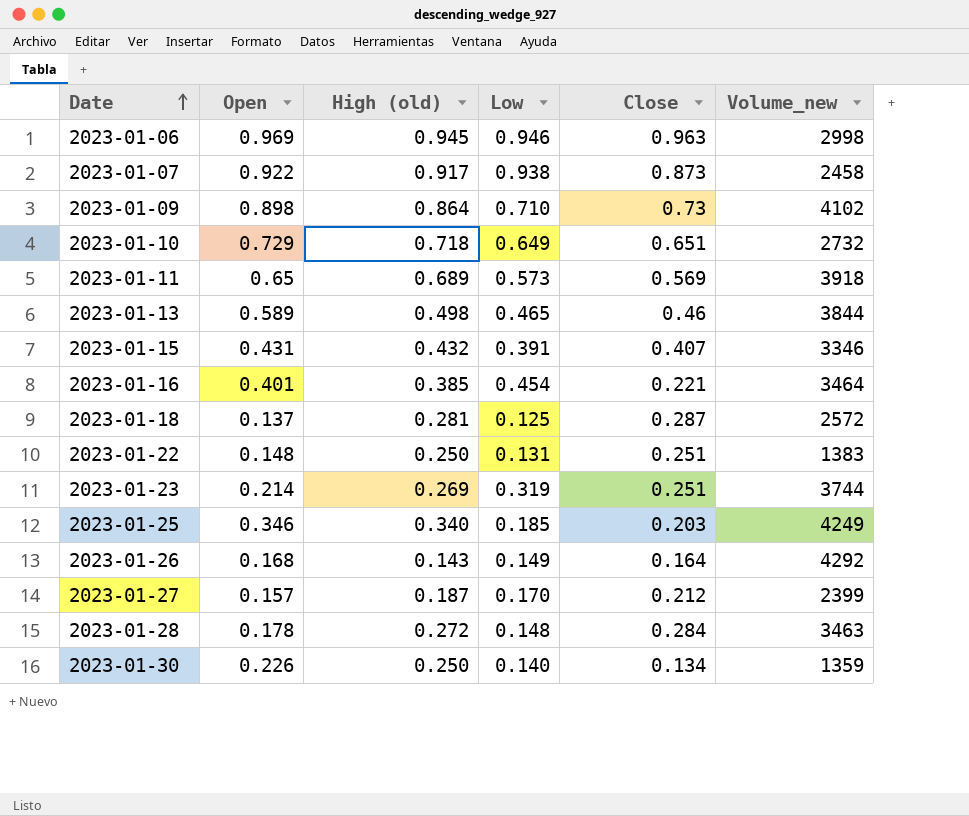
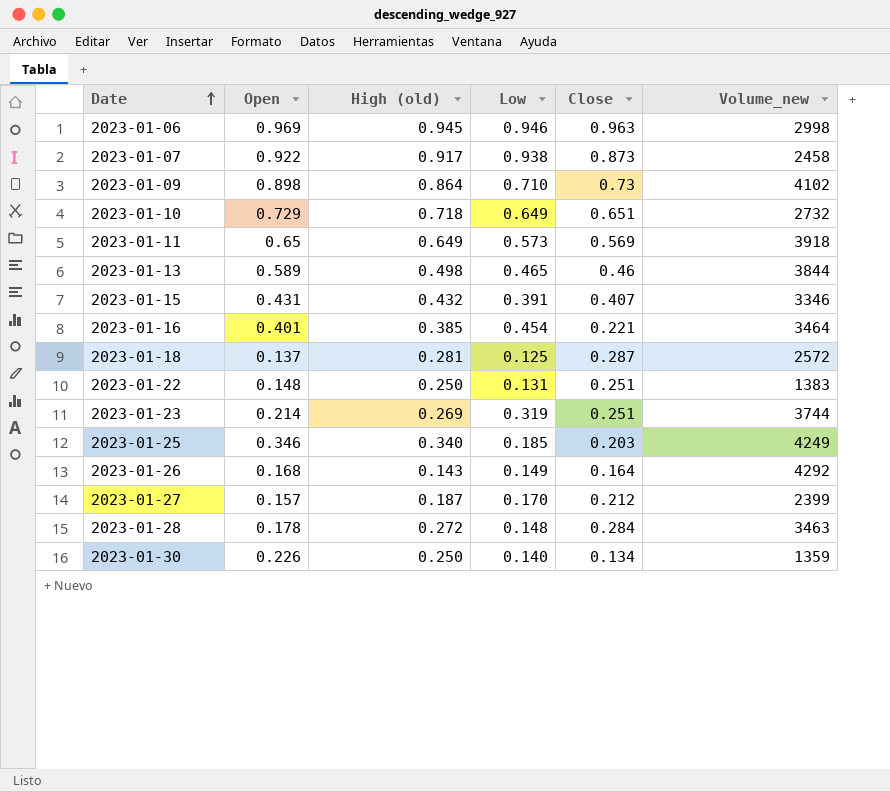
2023-01-11 | High (old): 0.689 -> 0.649

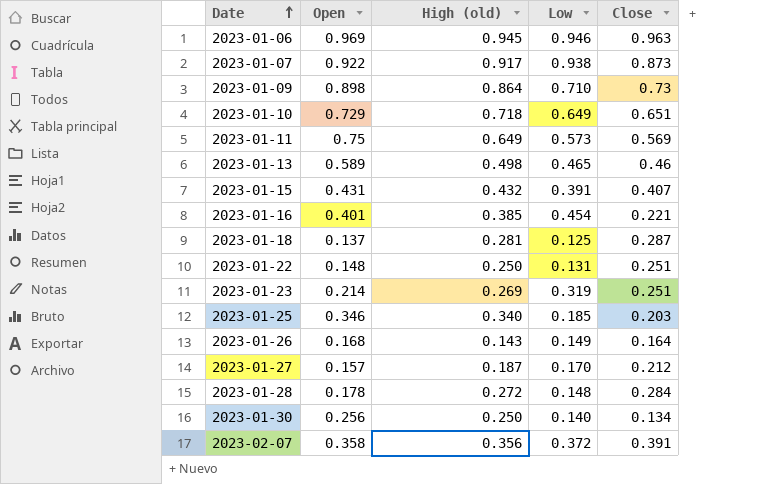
column Volume_new | position: 6 -> none
2023-01-11 | Open: 0.65 -> 0.75
2023-01-30 | Open: 0.226 -> 0.256
row 2023-02-07: none -> 0.358 | 0.356 | 0.372 | 0.391

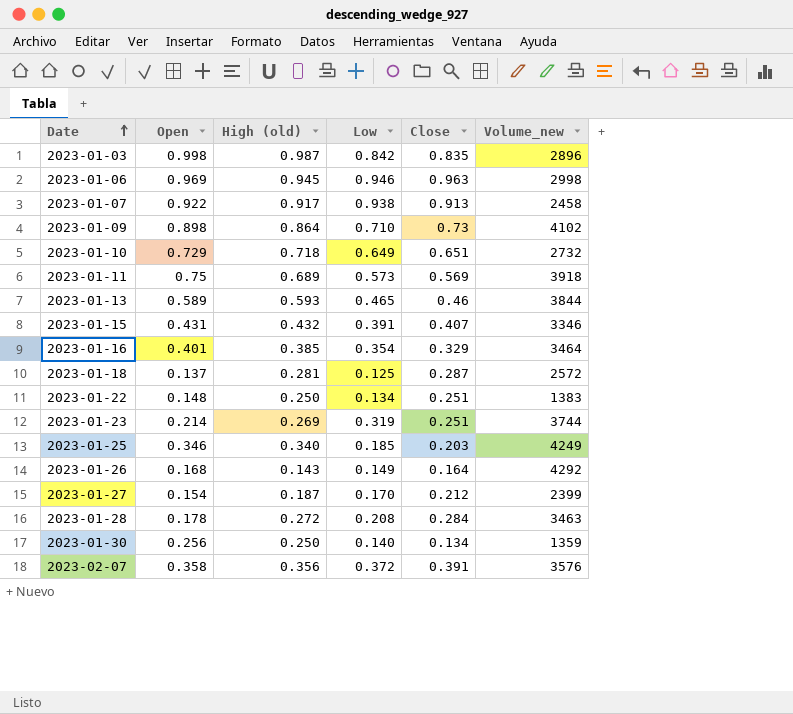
column Volume_new | position: none -> 6
row 2023-01-03: none -> 0.998 | 0.987 | 0.842 | 0.835 | 2896
2023-01-07 | Close: 0.873 -> 0.913
2023-01-11 | High (old): 0.649 -> 0.689
2023-01-13 | High (old): 0.498 -> 0.593
2023-01-16 | Low: 0.454 -> 0.354
2023-01-16 | Close: 0.221 -> 0.329
2023-01-22 | Low: 0.131 -> 0.134
2023-01-27 | Open: 0.157 -> 0.154
2023-01-28 | Low: 0.148 -> 0.208

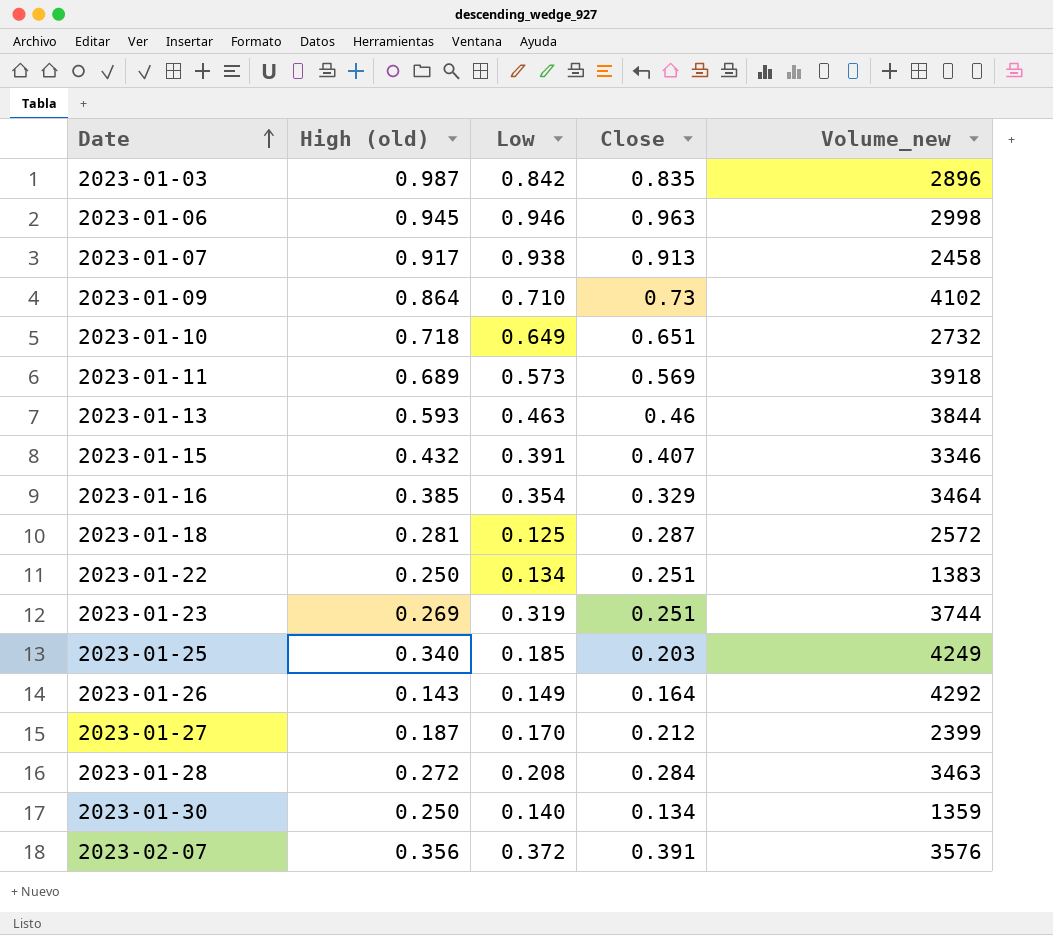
column Open | position: 2 -> none
2023-01-13 | Low: 0.465 -> 0.463

